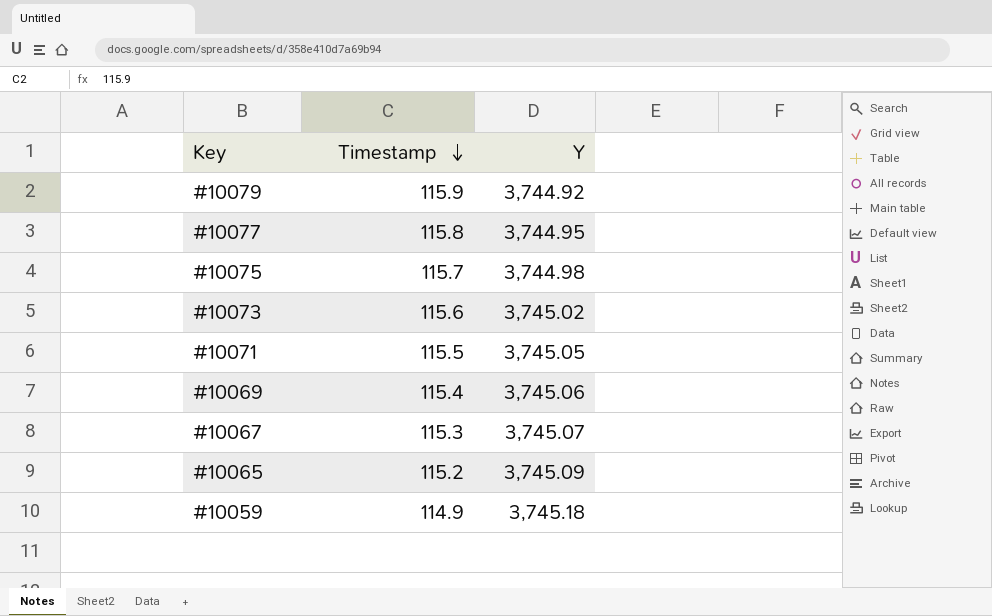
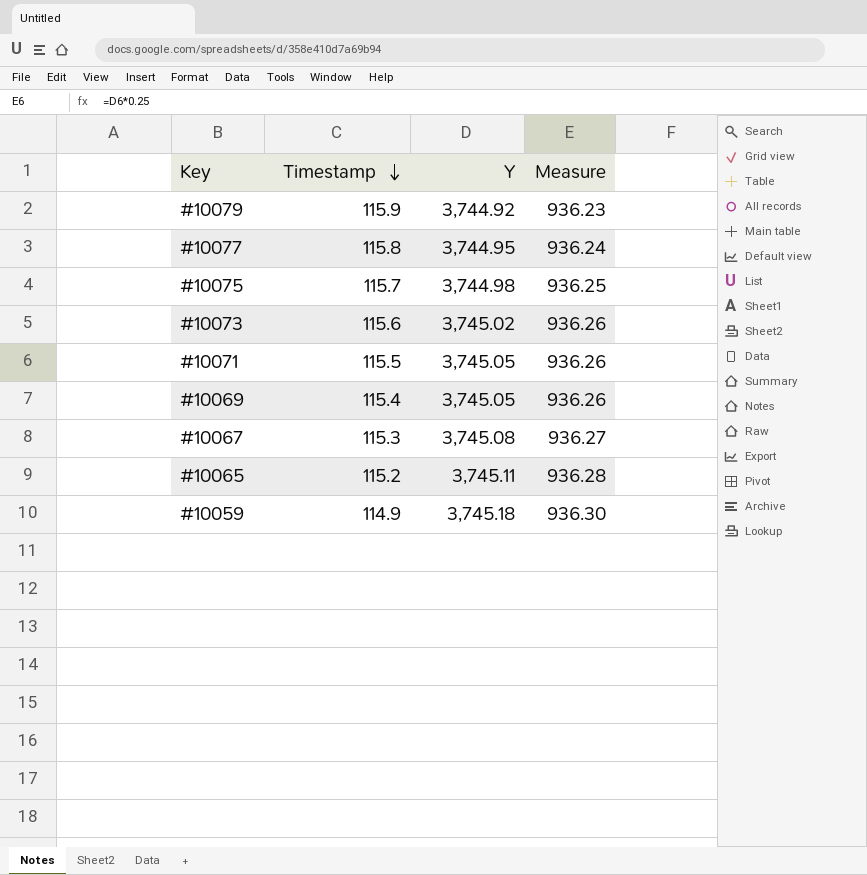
column Measure | formula: none -> [Y] * 0.25
#10069 | Y: 3,745.06 -> 3,745.05
#10067 | Y: 3,745.07 -> 3,745.08
#10065 | Y: 3,745.09 -> 3,745.11

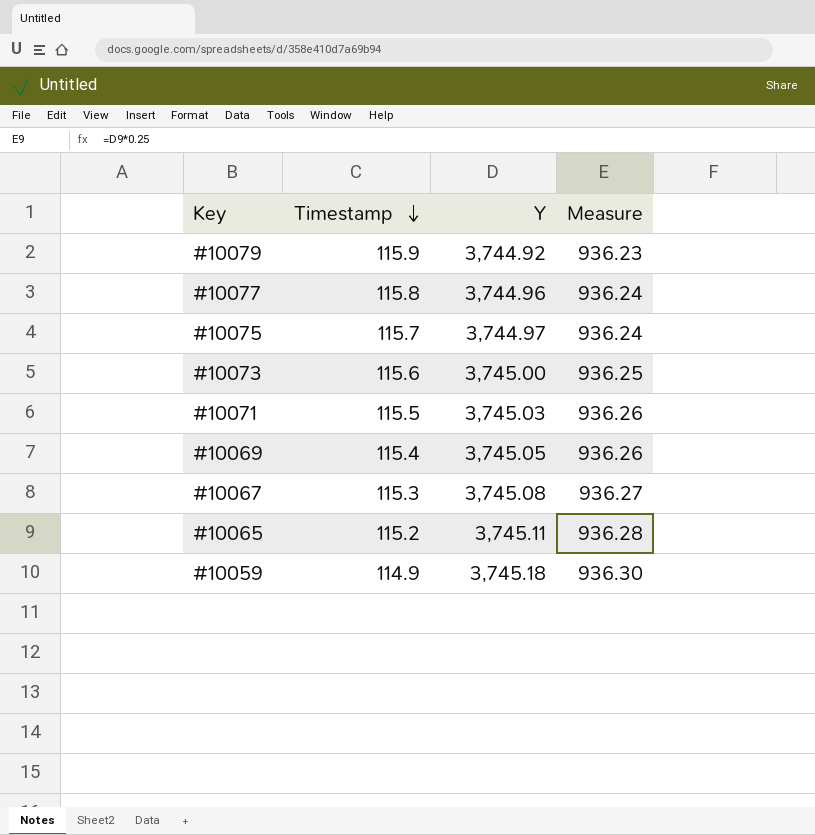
#10077 | Y: 3,744.95 -> 3,744.96
#10075 | Y: 3,744.98 -> 3,744.97
#10075 | Measure: 936.25 -> 936.24
#10073 | Y: 3,745.02 -> 3,745.00
#10073 | Measure: 936.26 -> 936.25
#10071 | Y: 3,745.05 -> 3,745.03

